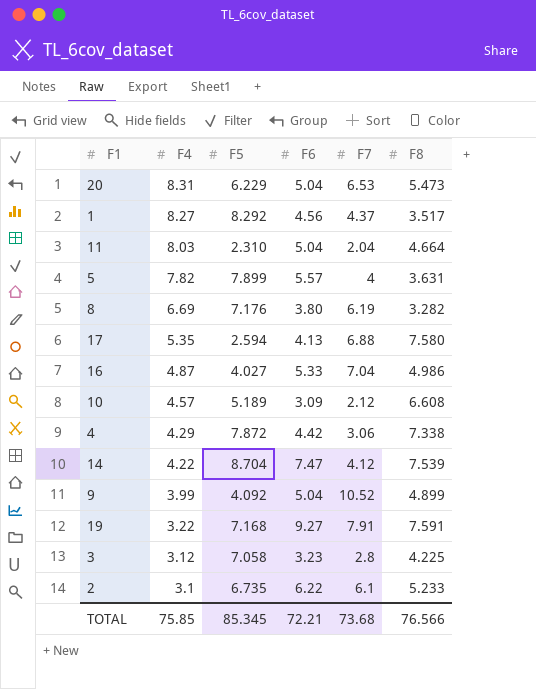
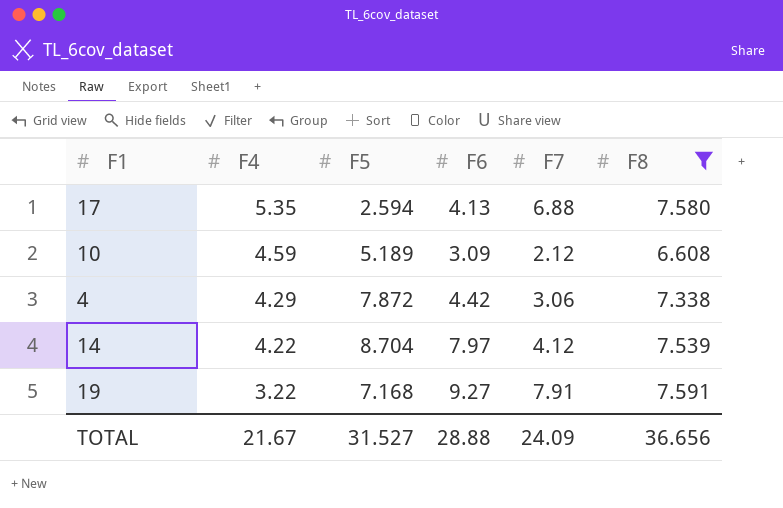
filter: none -> F8 >= 6.608
10 | F4: 4.57 -> 4.59
14 | F6: 7.47 -> 7.97
TOTAL | F4: 75.85 -> 21.67
TOTAL | F5: 85.345 -> 31.527
TOTAL | F6: 72.21 -> 28.88
TOTAL | F7: 73.68 -> 24.09
TOTAL | F8: 76.566 -> 36.656

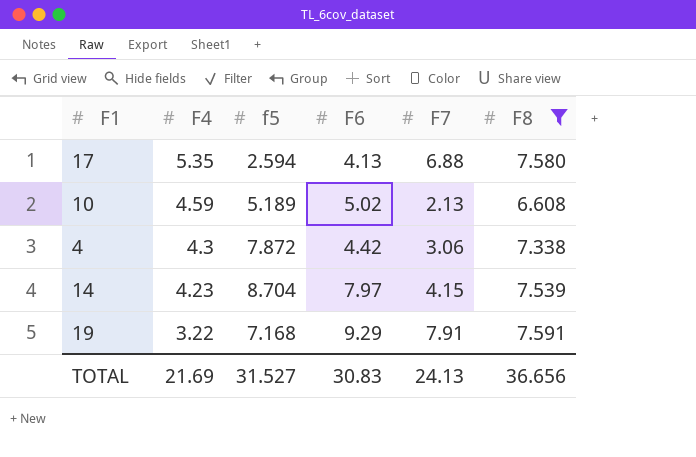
column name: F5 -> f5
10 | F6: 3.09 -> 5.02
10 | F7: 2.12 -> 2.13
4 | F4: 4.29 -> 4.3
14 | F4: 4.22 -> 4.23
14 | F7: 4.12 -> 4.15
19 | F6: 9.27 -> 9.29
TOTAL | F4: 21.67 -> 21.69
TOTAL | F6: 28.88 -> 30.83
TOTAL | F7: 24.09 -> 24.13

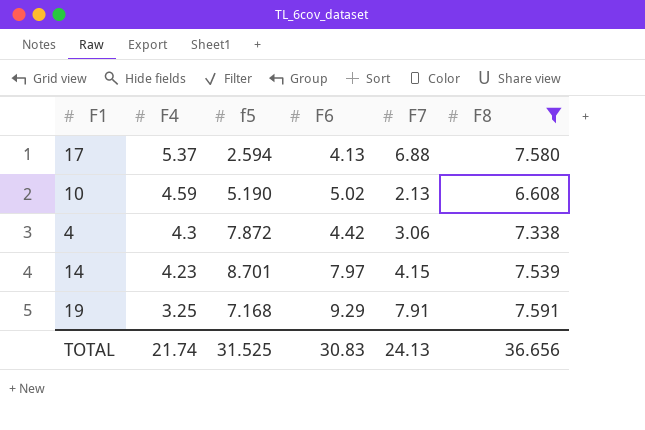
17 | F4: 5.35 -> 5.37
10 | f5: 5.189 -> 5.190
14 | f5: 8.704 -> 8.701
19 | F4: 3.22 -> 3.25
TOTAL | F4: 21.69 -> 21.74
TOTAL | f5: 31.527 -> 31.525

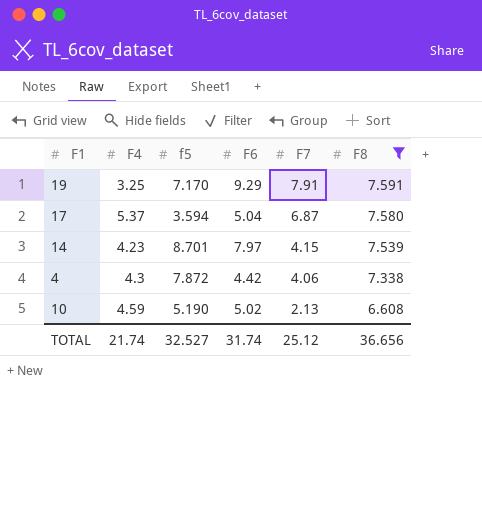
row order: F4 descending -> F7 descending
19 | f5: 7.168 -> 7.170
17 | f5: 2.594 -> 3.594
17 | F6: 4.13 -> 5.04
17 | F7: 6.88 -> 6.87
4 | F7: 3.06 -> 4.06
TOTAL | f5: 31.525 -> 32.527
TOTAL | F6: 30.83 -> 31.74
TOTAL | F7: 24.13 -> 25.12

